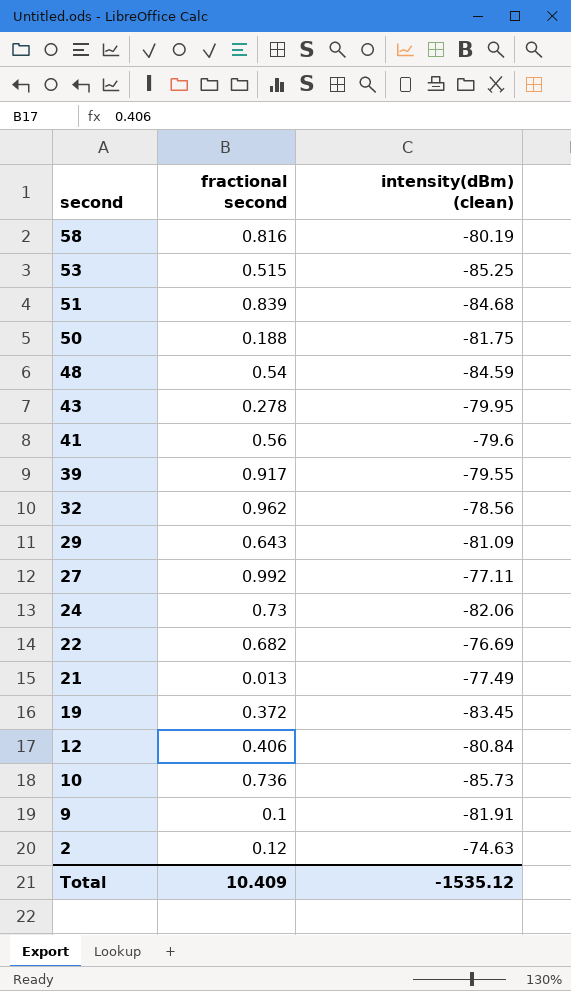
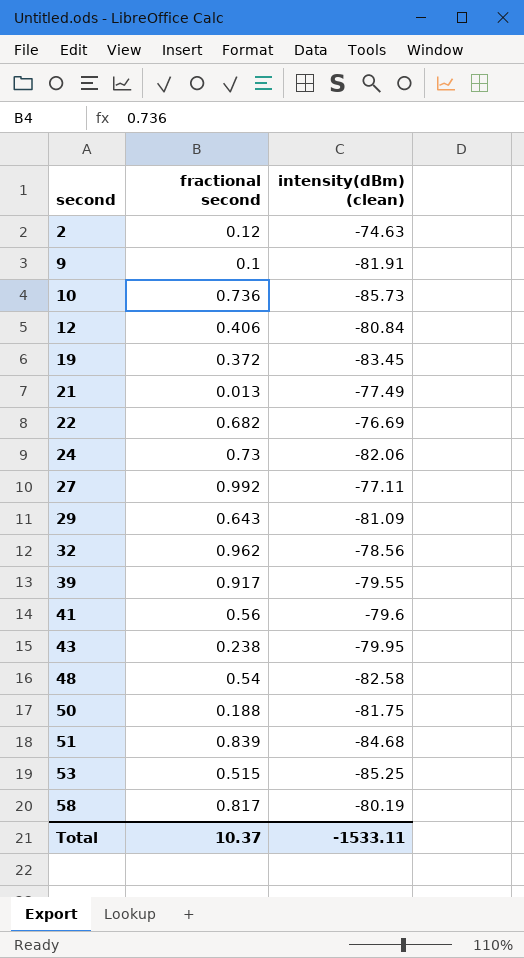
row order: second descending -> second ascending
43 | fractional second: 0.278 -> 0.238
48 | intensity(dBm) (clean): -84.59 -> -82.58
58 | fractional second: 0.816 -> 0.817
Total | fractional second: 10.409 -> 10.37
Total | intensity(dBm) (clean): -1535.12 -> -1533.11

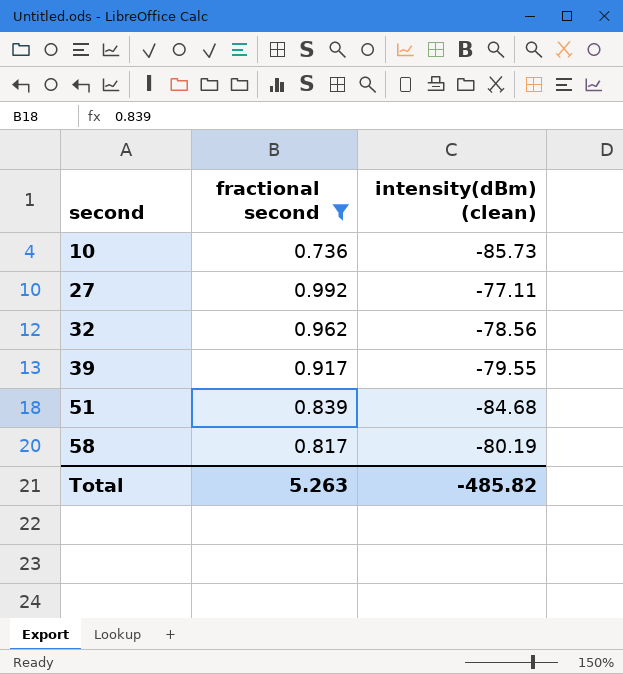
filter: none -> fractional second >= 0.736
Total | fractional second: 10.37 -> 5.263
Total | intensity(dBm) (clean): -1533.11 -> -485.82

